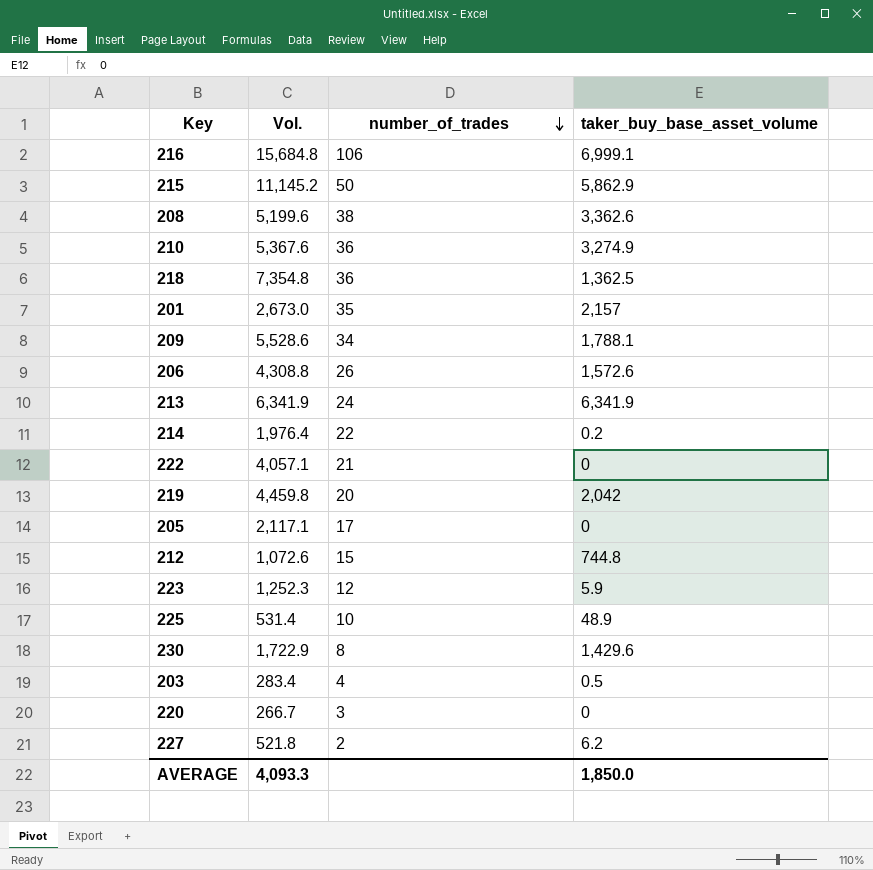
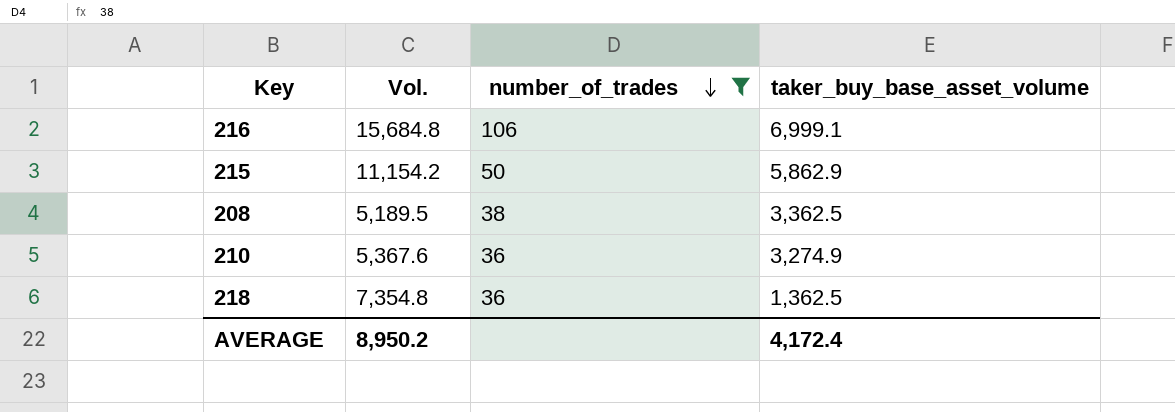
filter: none -> number_of_trades >= 36
215 | Vol.: 11,145.2 -> 11,154.2
208 | Vol.: 5,199.6 -> 5,189.5
208 | taker_buy_base_asset_volume: 3,362.6 -> 3,362.5
AVERAGE | Vol.: 4,093.3 -> 8,950.2
AVERAGE | taker_buy_base_asset_volume: 1,850.0 -> 4,172.4

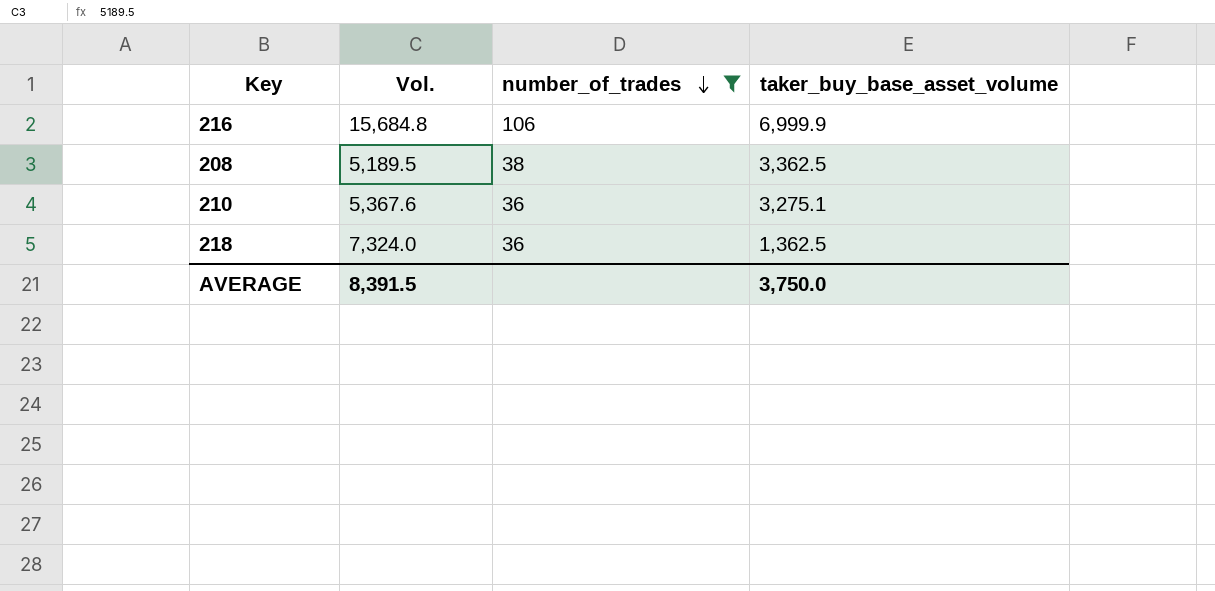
row 215: 11,154.2 | 50 | 5,862.9 -> none
216 | taker_buy_base_asset_volume: 6,999.1 -> 6,999.9
210 | taker_buy_base_asset_volume: 3,274.9 -> 3,275.1
218 | Vol.: 7,354.8 -> 7,324.0
AVERAGE | Vol.: 8,950.2 -> 8,391.5
AVERAGE | taker_buy_base_asset_volume: 4,172.4 -> 3,750.0

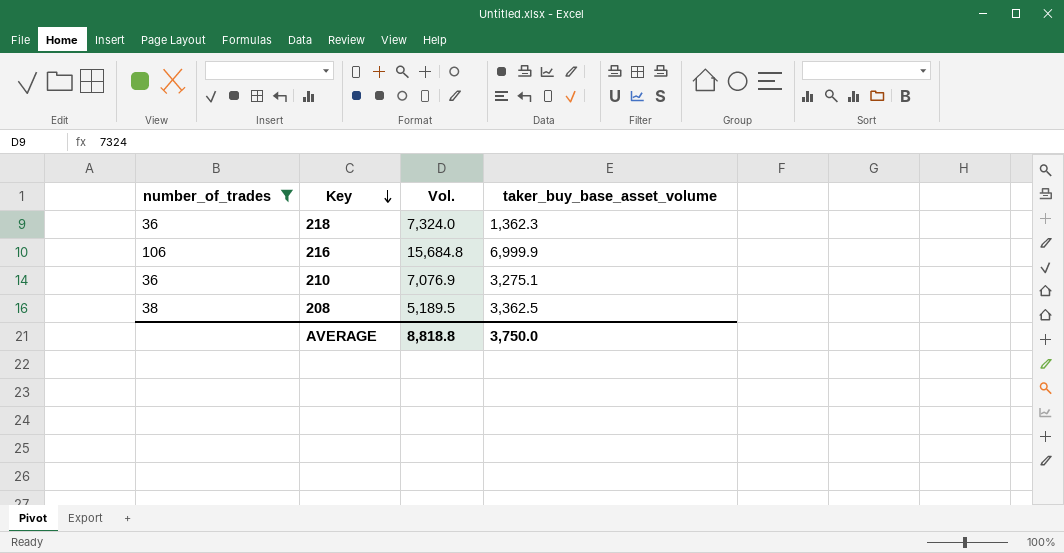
row order: number_of_trades descending -> Key descending
column number_of_trades | position: 3 -> 1
218 | taker_buy_base_asset_volume: 1,362.5 -> 1,362.3
210 | Vol.: 5,367.6 -> 7,076.9
AVERAGE | Vol.: 8,391.5 -> 8,818.8

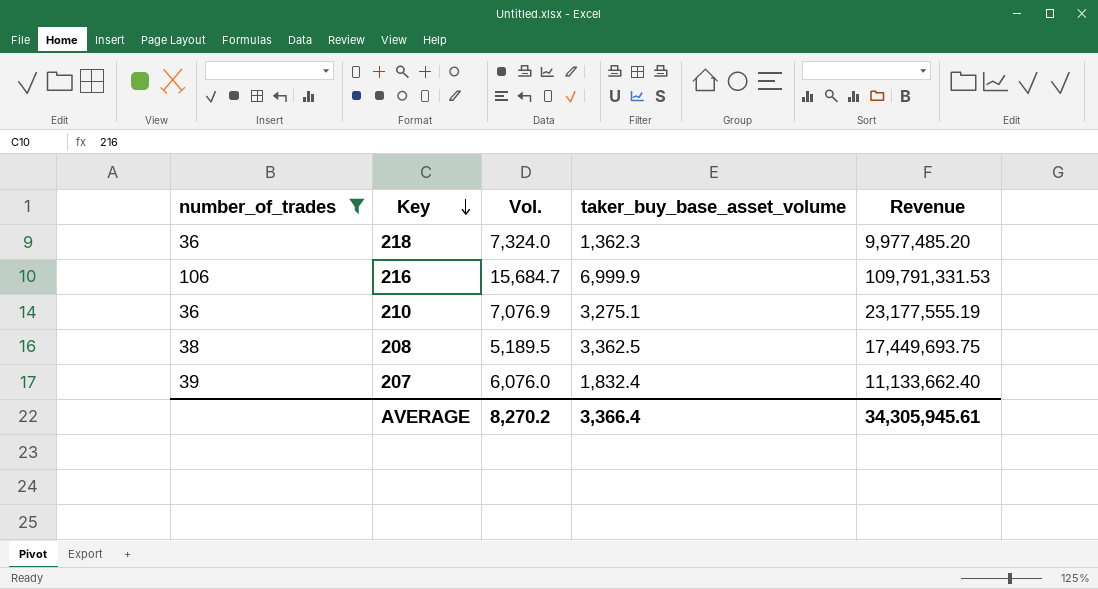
column Revenue | formula: none -> [Vol.] * [taker_buy_base_asset_volume]
216 | Vol.: 15,684.8 -> 15,684.7
row 207: none -> 39 | 6,076.0 | 1,832.4 | 11,133,662.40
AVERAGE | Vol.: 8,818.8 -> 8,270.2
AVERAGE | taker_buy_base_asset_volume: 3,750.0 -> 3,366.4

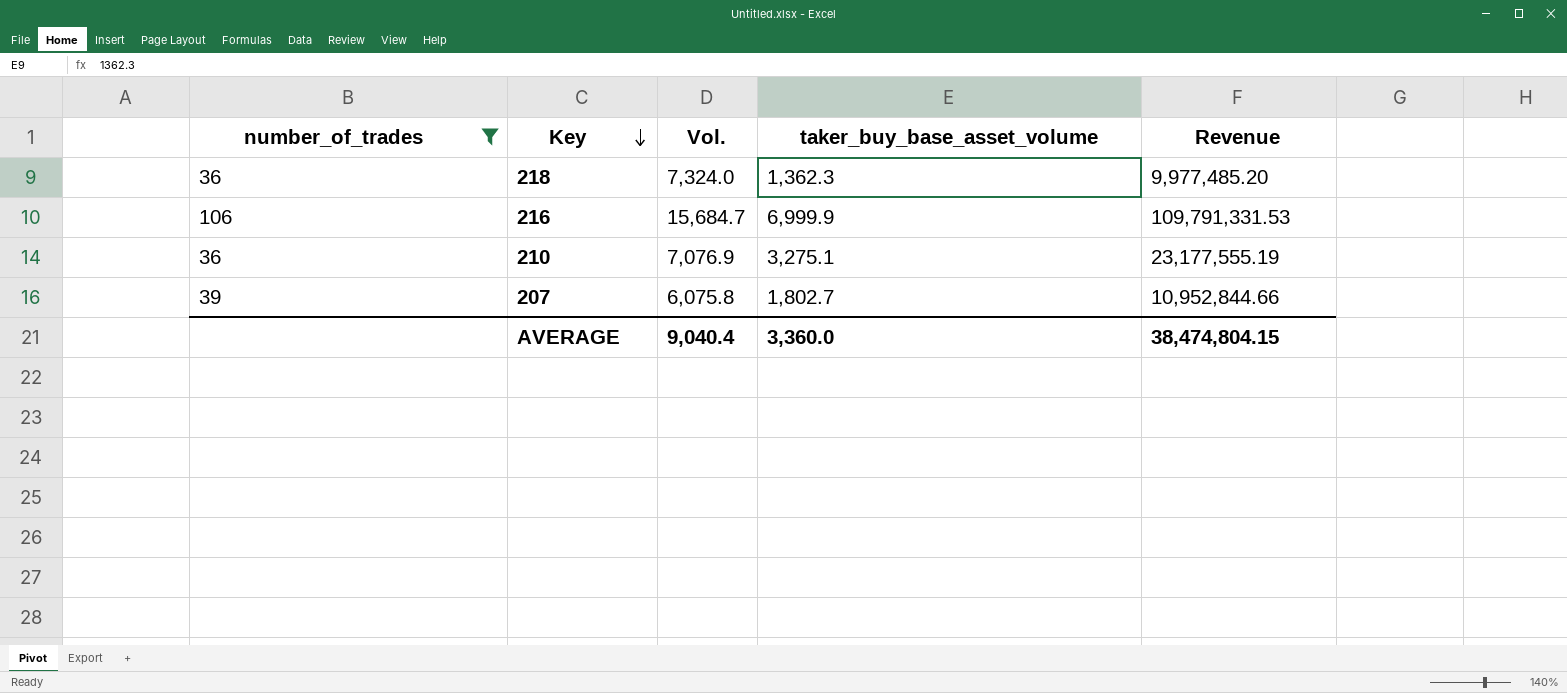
row 208: 38 | 5,189.5 | 3,362.5 | 17,449,693.75 -> none
207 | Vol.: 6,076.0 -> 6,075.8
207 | taker_buy_base_asset_volume: 1,832.4 -> 1,802.7
207 | Revenue: 11,133,662.40 -> 10,952,844.66
AVERAGE | Vol.: 8,270.2 -> 9,040.4
AVERAGE | taker_buy_base_asset_volume: 3,366.4 -> 3,360.0
AVERAGE | Revenue: 34,305,945.61 -> 38,474,804.15

